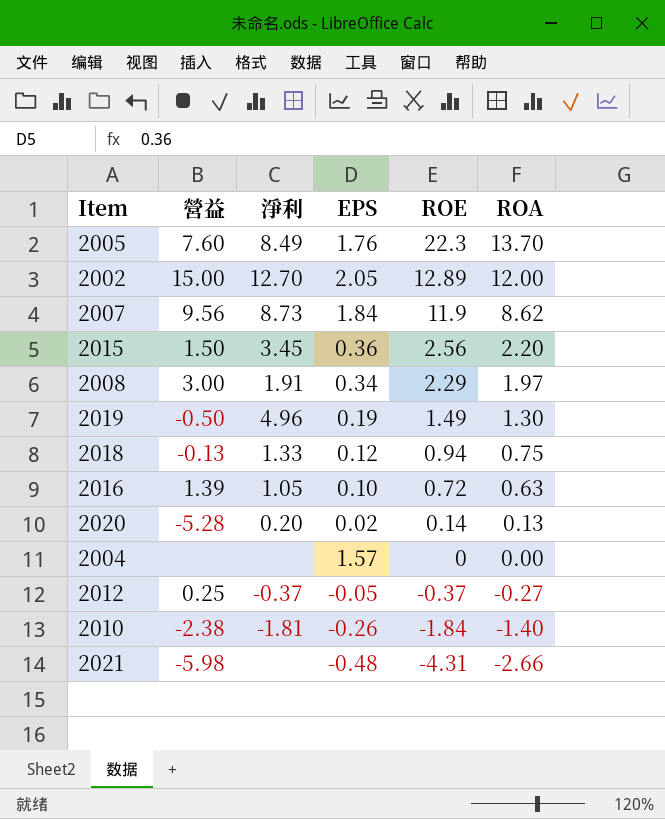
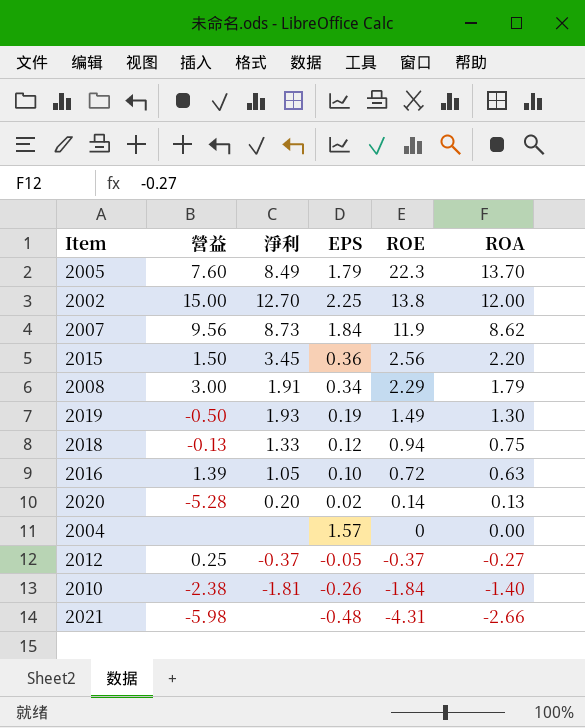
2005 | EPS: 1.76 -> 1.79
2002 | EPS: 2.05 -> 2.25
2002 | ROE: 12.89 -> 13.8
2008 | ROA: 1.97 -> 1.79
2019 | 淨利: 4.96 -> 1.93

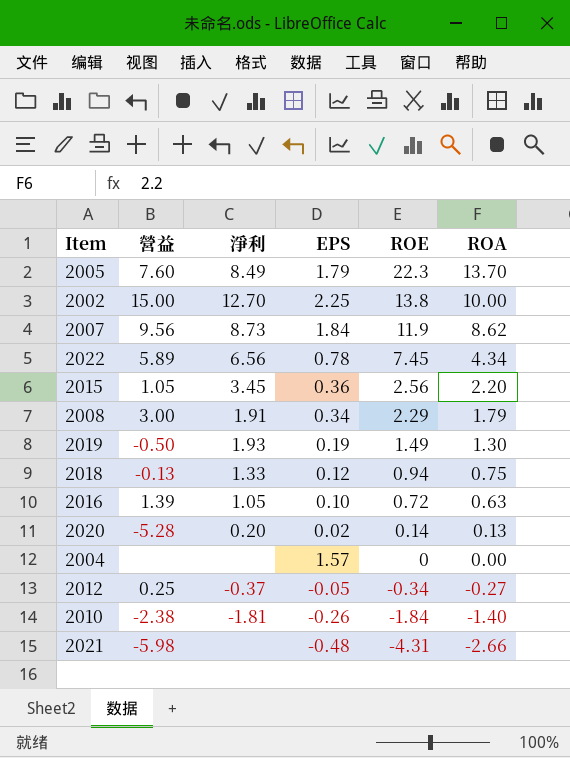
2002 | ROA: 12.00 -> 10.00
row 2022: none -> 5.89 | 6.56 | 0.78 | 7.45 | 4.34
2015 | 營益: 1.50 -> 1.05
2012 | ROE: -0.37 -> -0.34

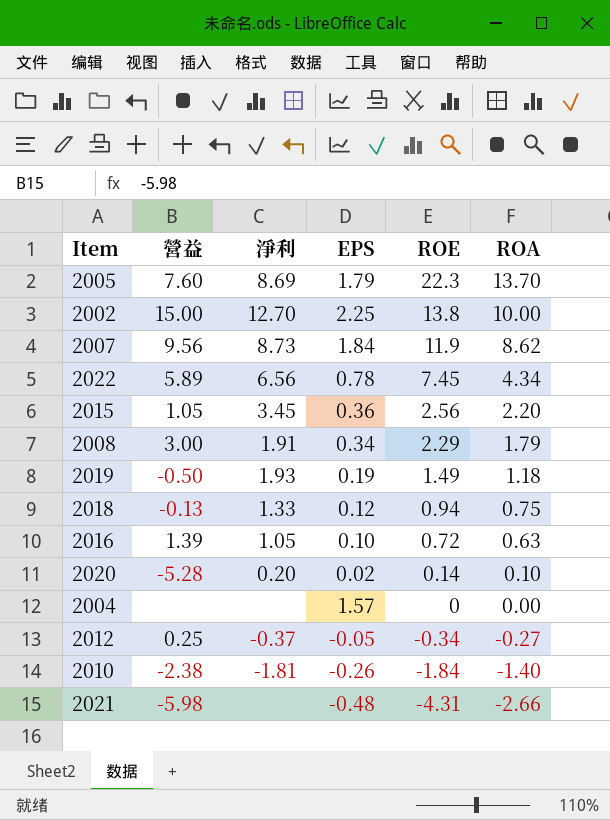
2005 | 淨利: 8.49 -> 8.69
2019 | ROA: 1.30 -> 1.18
2020 | ROA: 0.13 -> 0.10

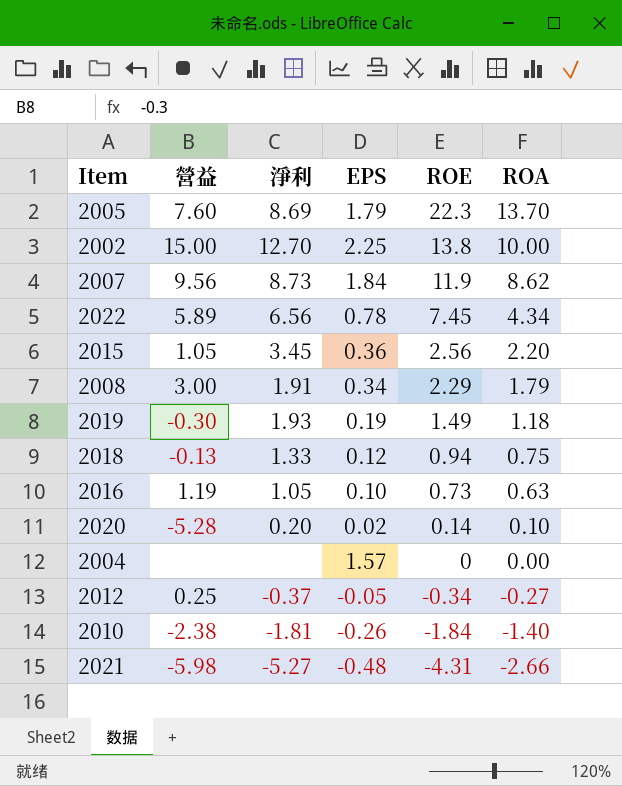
2019 | 營益: -0.50 -> -0.30
2016 | 營益: 1.39 -> 1.19
2016 | ROE: 0.72 -> 0.73
2021 | 淨利: none -> -5.27

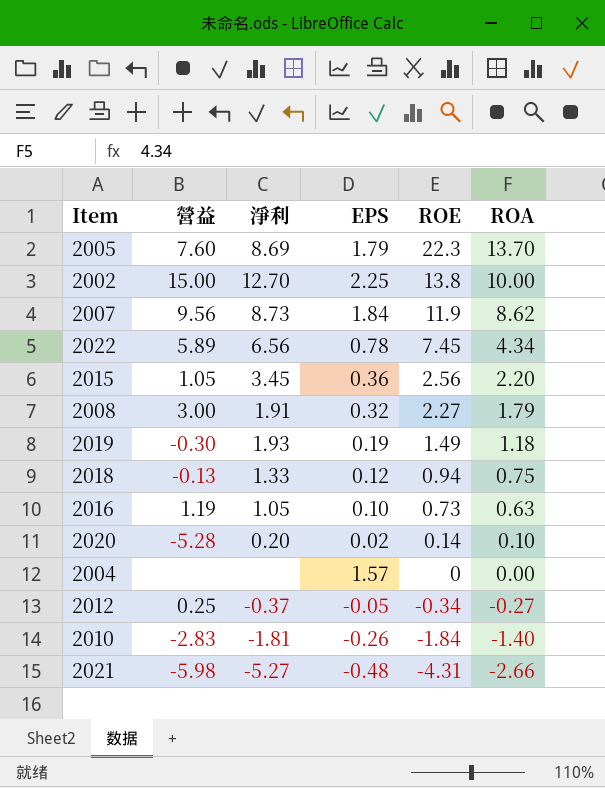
2008 | EPS: 0.34 -> 0.32
2008 | ROE: 2.29 -> 2.27
2010 | 營益: -2.38 -> -2.83

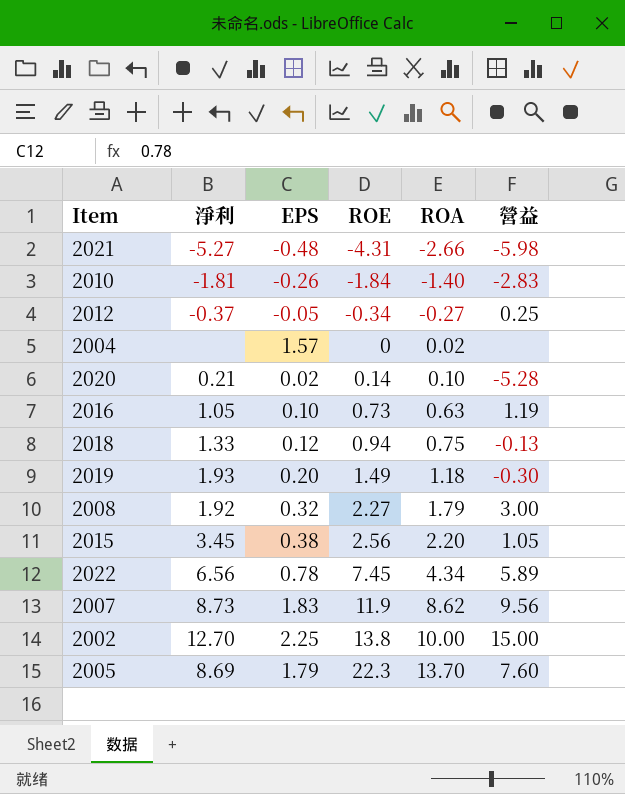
row order: ROE descending -> ROE ascending
column 營益 | position: 2 -> 6
2004 | ROA: 0.00 -> 0.02
2020 | 淨利: 0.20 -> 0.21
2019 | EPS: 0.19 -> 0.20
2008 | 淨利: 1.91 -> 1.92
2015 | EPS: 0.36 -> 0.38
2007 | EPS: 1.84 -> 1.83

